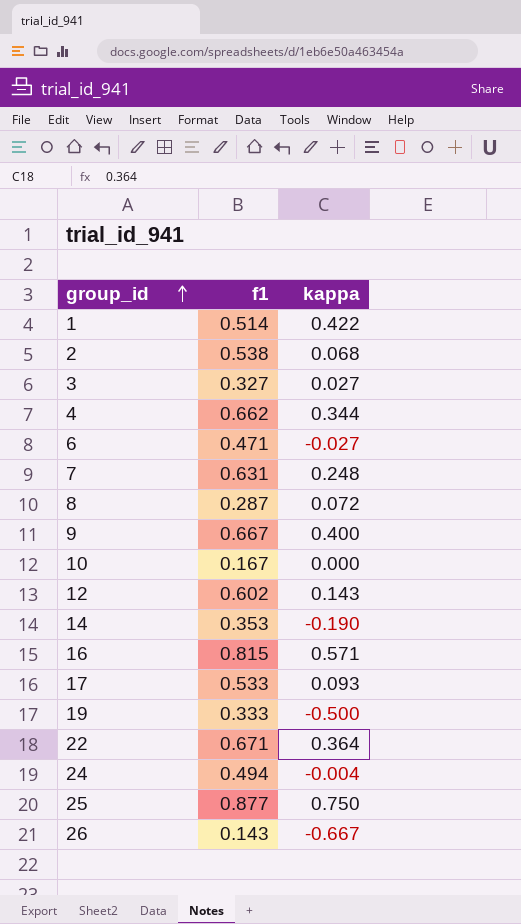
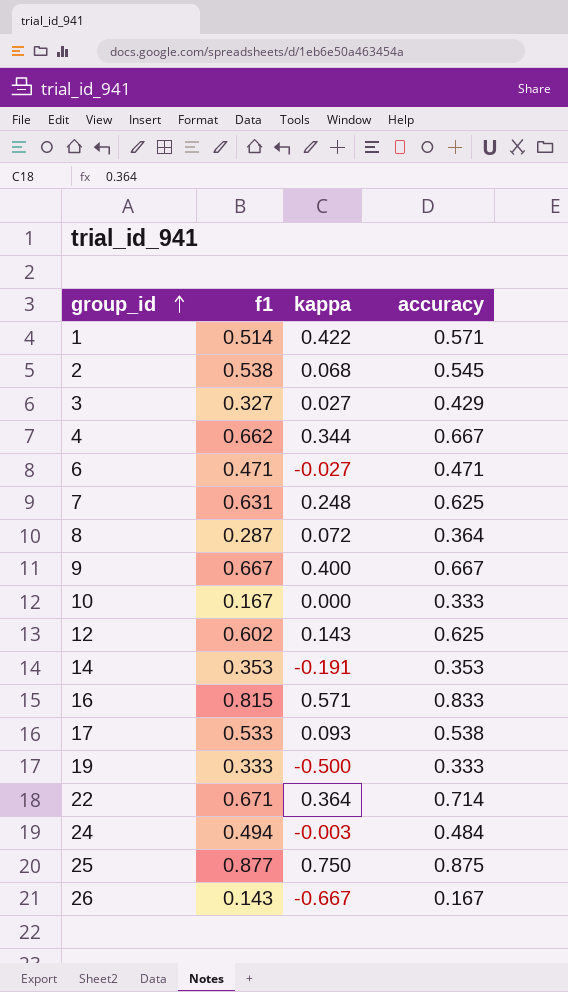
column accuracy | position: none -> 4
14 | kappa: -0.190 -> -0.191
24 | kappa: -0.004 -> -0.003

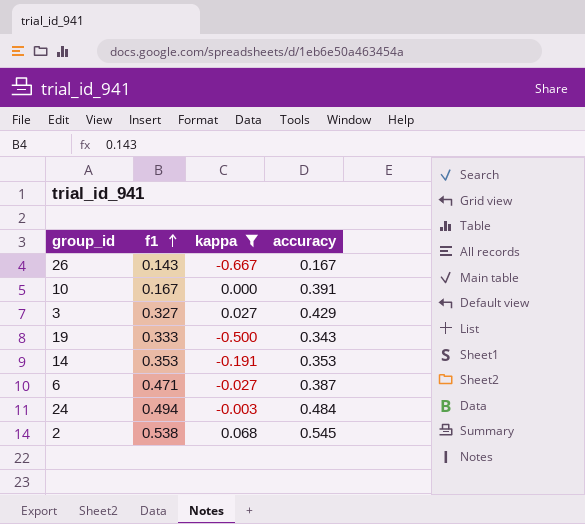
filter: none -> kappa <= 0.068
row order: group_id ascending -> f1 ascending
10 | accuracy: 0.333 -> 0.391
19 | accuracy: 0.333 -> 0.343
6 | accuracy: 0.471 -> 0.387

